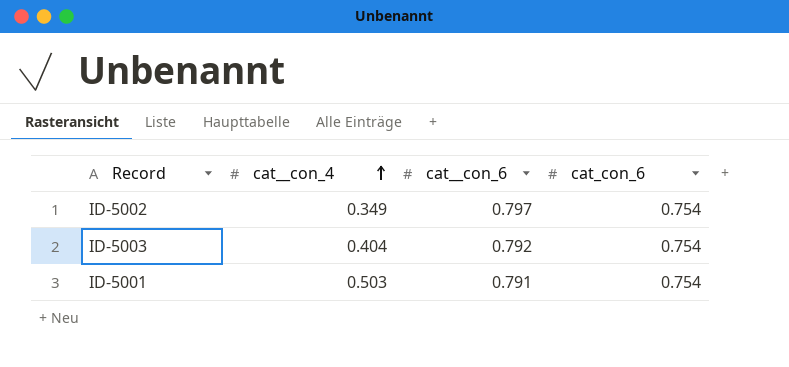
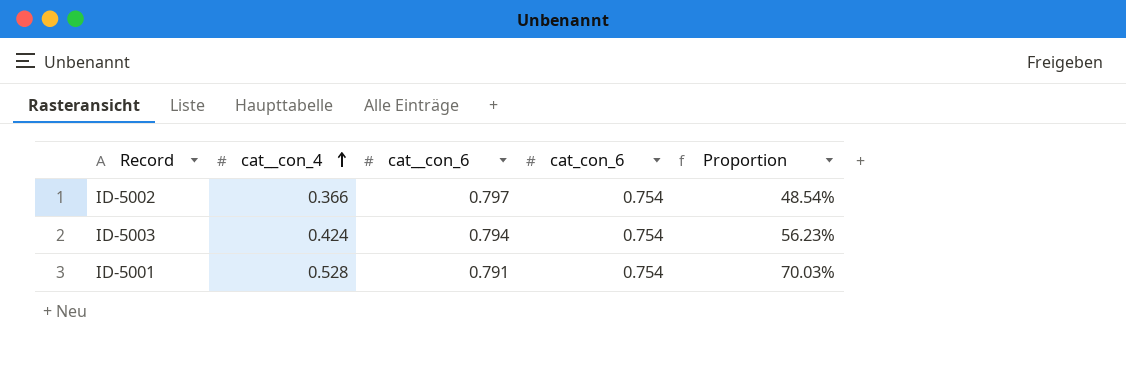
column Proportion | formula: none -> [cat__con_4] / [cat_con_6]
ID-5002 | cat__con_4: 0.349 -> 0.366
ID-5003 | cat__con_4: 0.404 -> 0.424
ID-5003 | cat__con_6: 0.792 -> 0.794
ID-5001 | cat__con_4: 0.503 -> 0.528

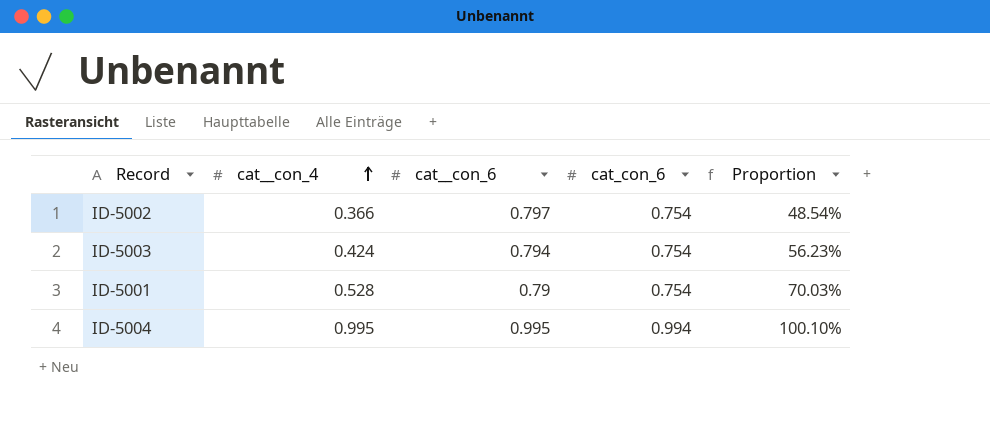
ID-5001 | cat__con_6: 0.791 -> 0.79
row ID-5004: none -> 0.995 | 0.995 | 0.994 | 100.10%

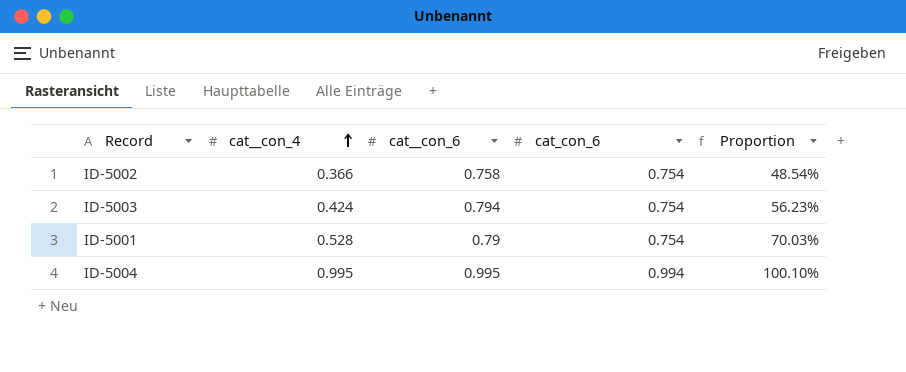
ID-5002 | cat__con_6: 0.797 -> 0.758

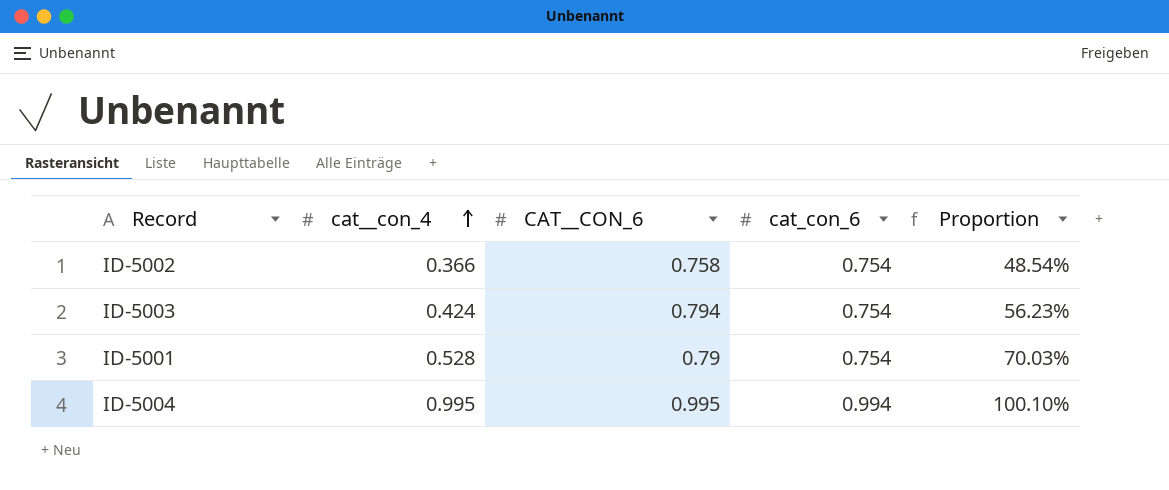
column name: cat__con_6 -> CAT__CON_6

